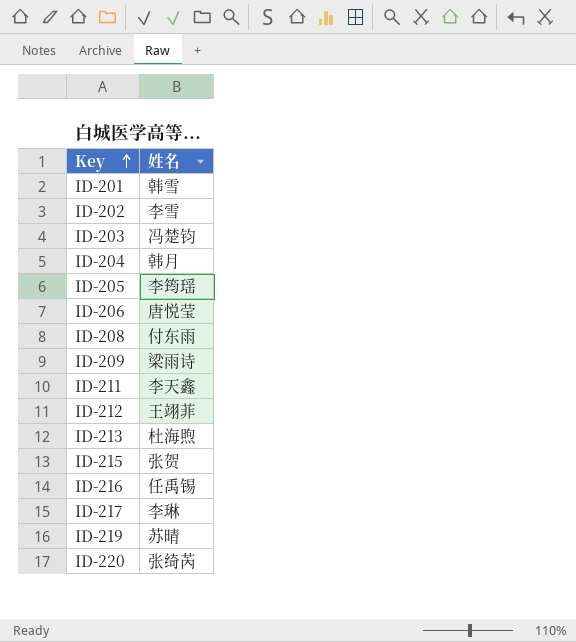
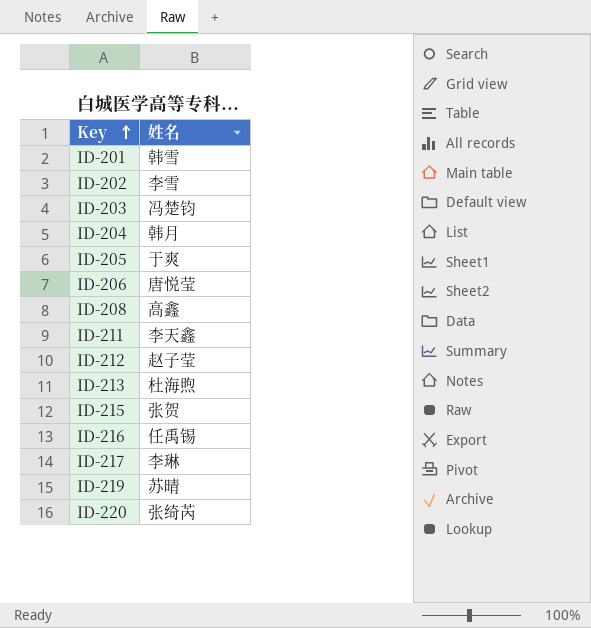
row ID-209: 梁雨诗 -> none
ID-205 | 姓名: 李筠瑶 -> 于爽
ID-208 | 姓名: 付东雨 -> 高鑫
ID-212 | 姓名: 王翊菲 -> 赵子莹

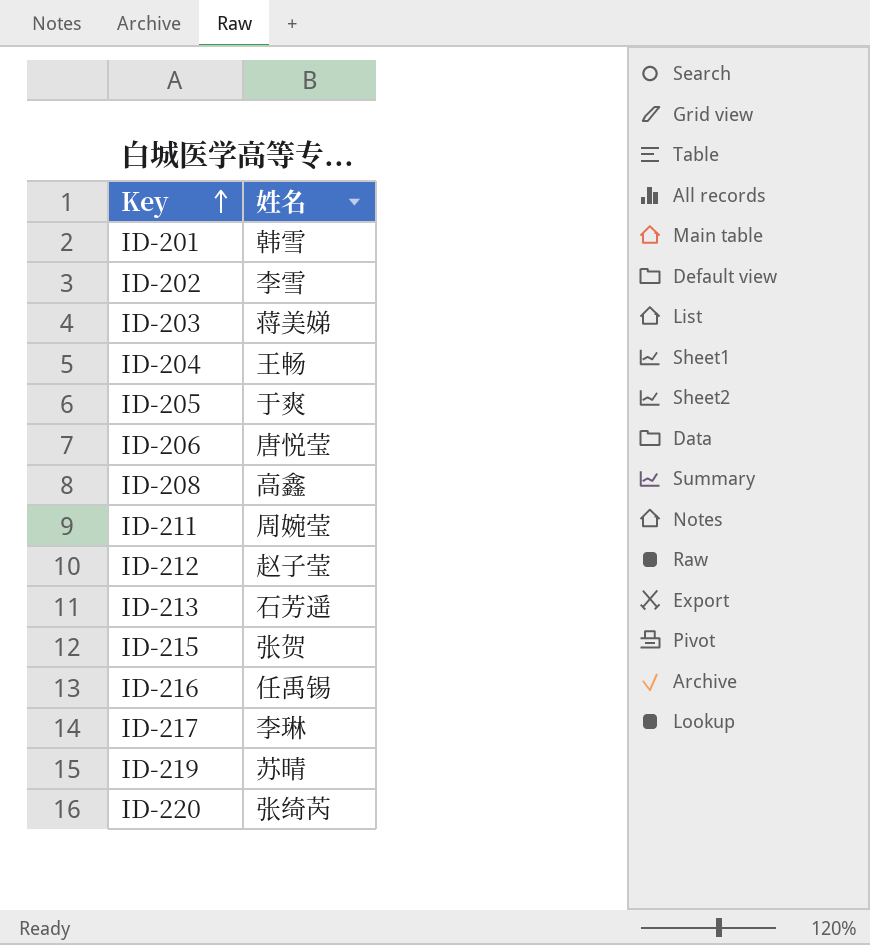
ID-203 | 姓名: 冯楚钧 -> 蒋美娣
ID-204 | 姓名: 韩月 -> 王畅
ID-211 | 姓名: 李天鑫 -> 周婉莹
ID-213 | 姓名: 杜海煦 -> 石芳遥

